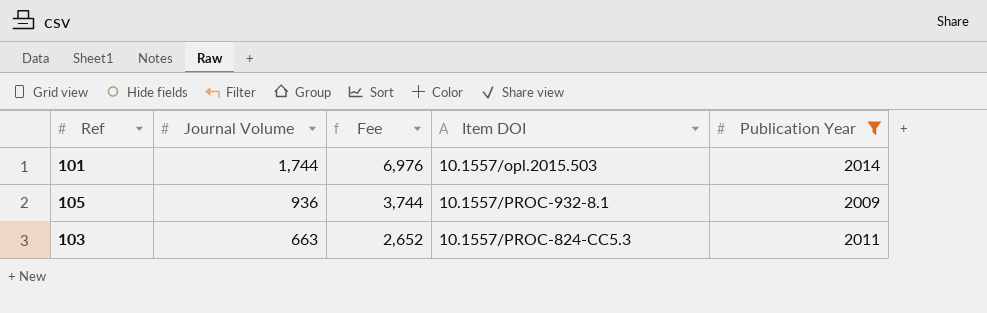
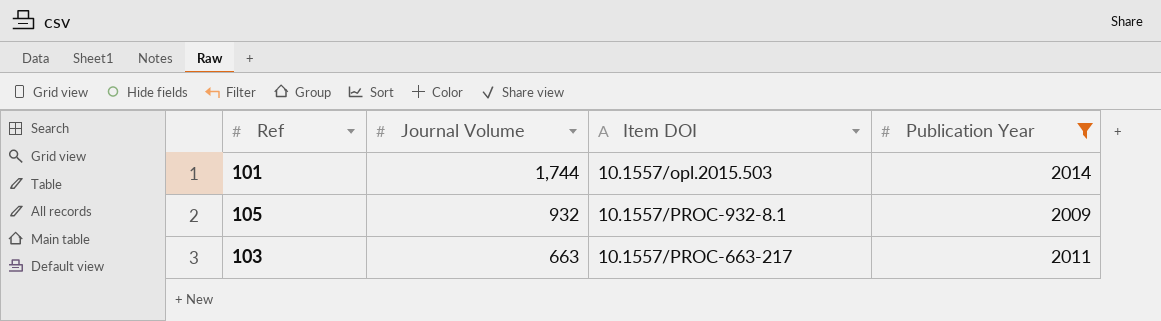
column Fee | formula: [Journal Volume] * 4 -> none
105 | Journal Volume: 936 -> 932
103 | Item DOI: 10.1557/PROC-824-CC5.3 -> 10.1557/PROC-663-217

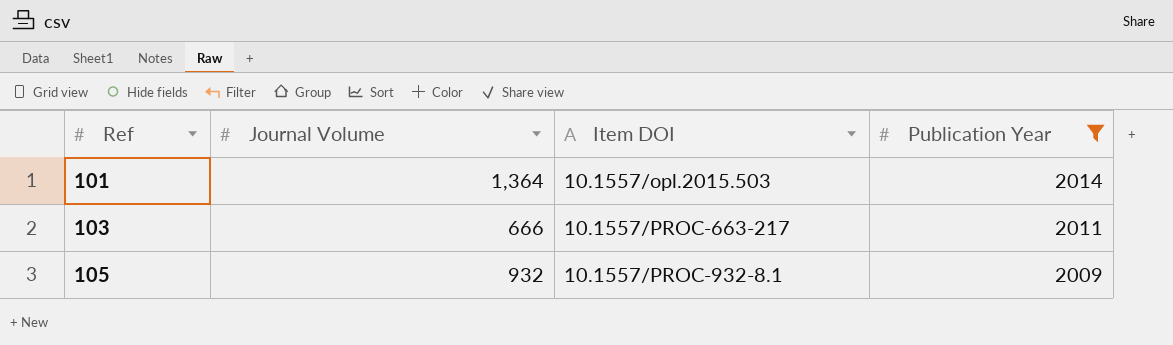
row order: Journal Volume descending -> Ref ascending
101 | Journal Volume: 1,744 -> 1,364
103 | Journal Volume: 663 -> 666

